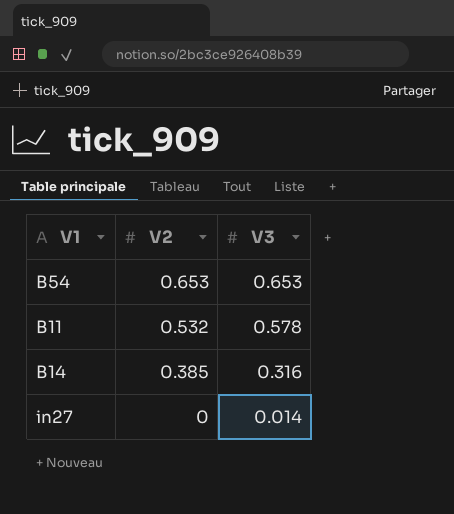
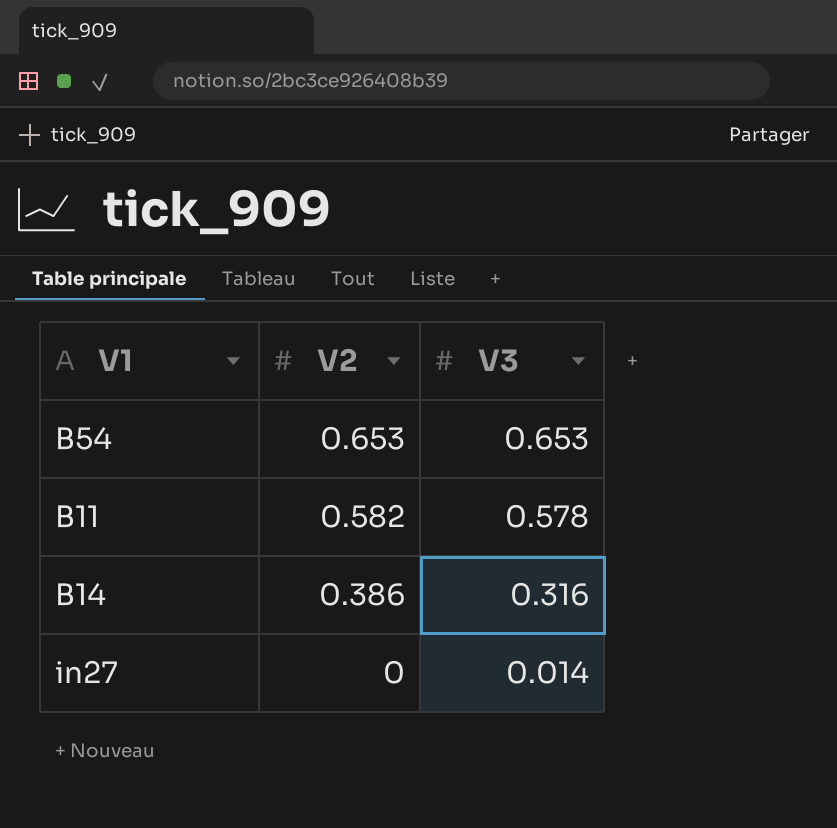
B11 | V2: 0.532 -> 0.582
B14 | V2: 0.385 -> 0.386

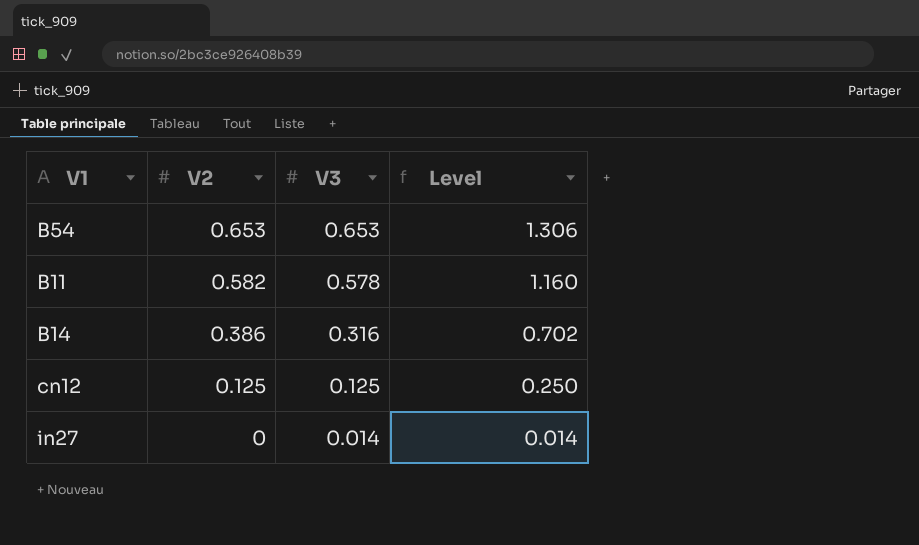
column Level | formula: none -> [V2] + [V3]
row cn12: none -> 0.125 | 0.125 | 0.250

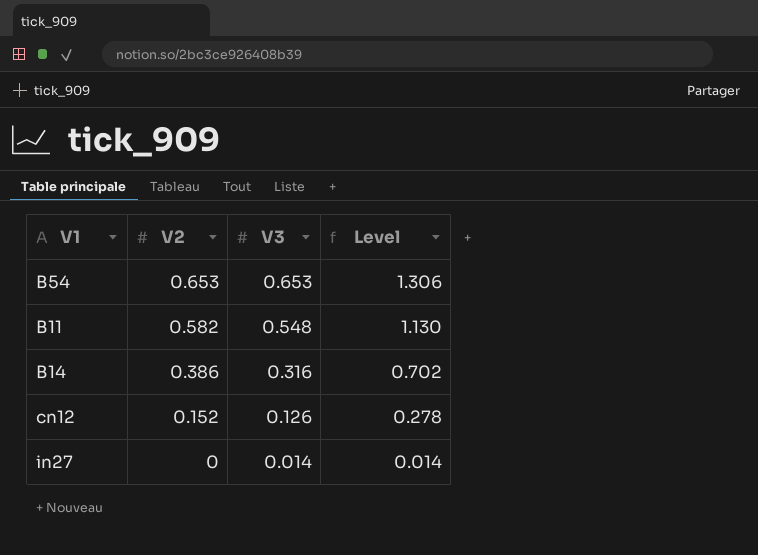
B11 | V3: 0.578 -> 0.548
B11 | Level: 1.160 -> 1.130
cn12 | V2: 0.125 -> 0.152
cn12 | V3: 0.125 -> 0.126
cn12 | Level: 0.250 -> 0.278

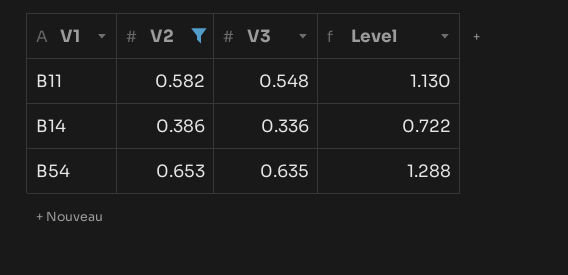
filter: none -> V2 >= 0.386
row order: V2 descending -> V1 ascending
B14 | V3: 0.316 -> 0.336
B14 | Level: 0.702 -> 0.722
B54 | V3: 0.653 -> 0.635
B54 | Level: 1.306 -> 1.288

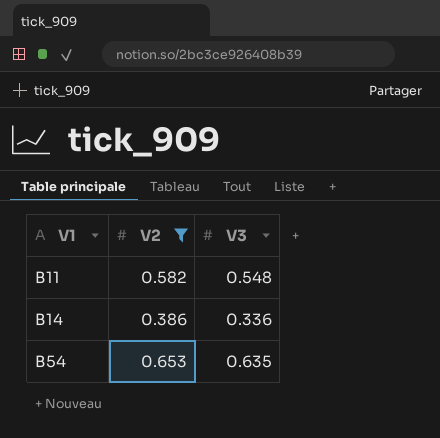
column Level | formula: [V2] + [V3] -> none

